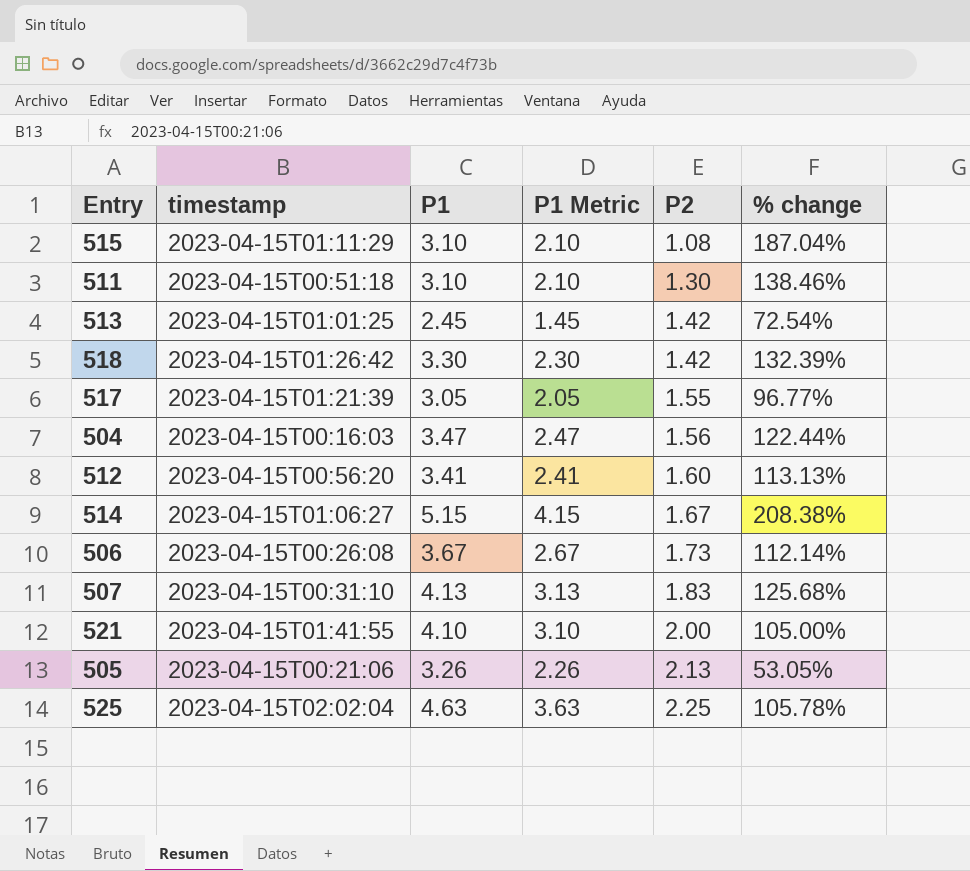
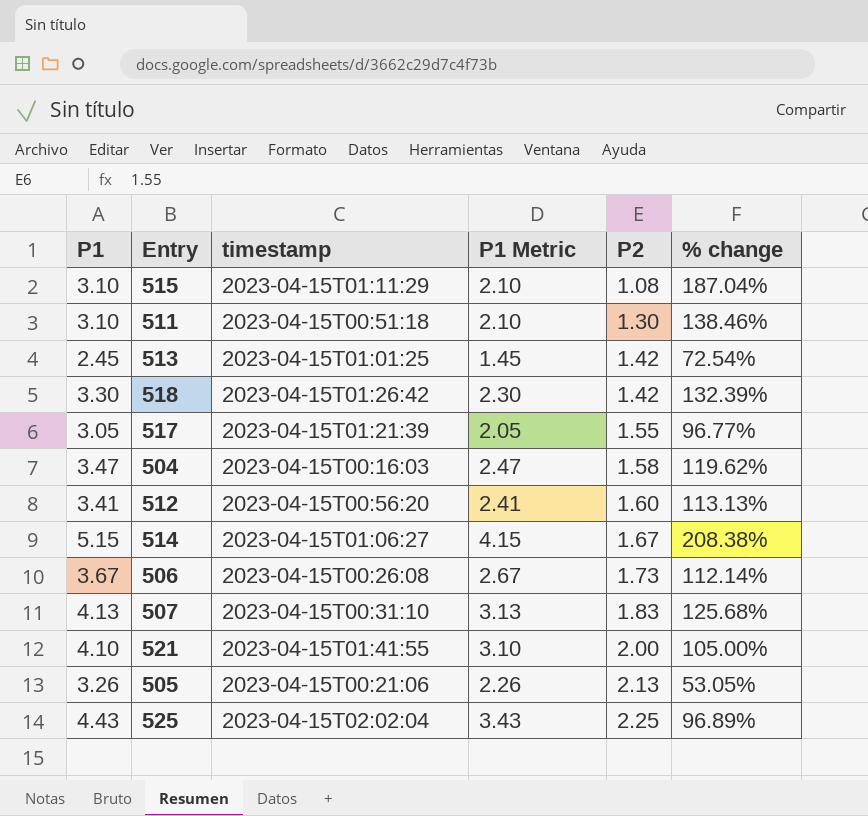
column P1 | position: 3 -> 1
504 | P2: 1.56 -> 1.58
504 | % change: 122.44% -> 119.62%
525 | P1: 4.63 -> 4.43
525 | P1 Metric: 3.63 -> 3.43
525 | % change: 105.78% -> 96.89%

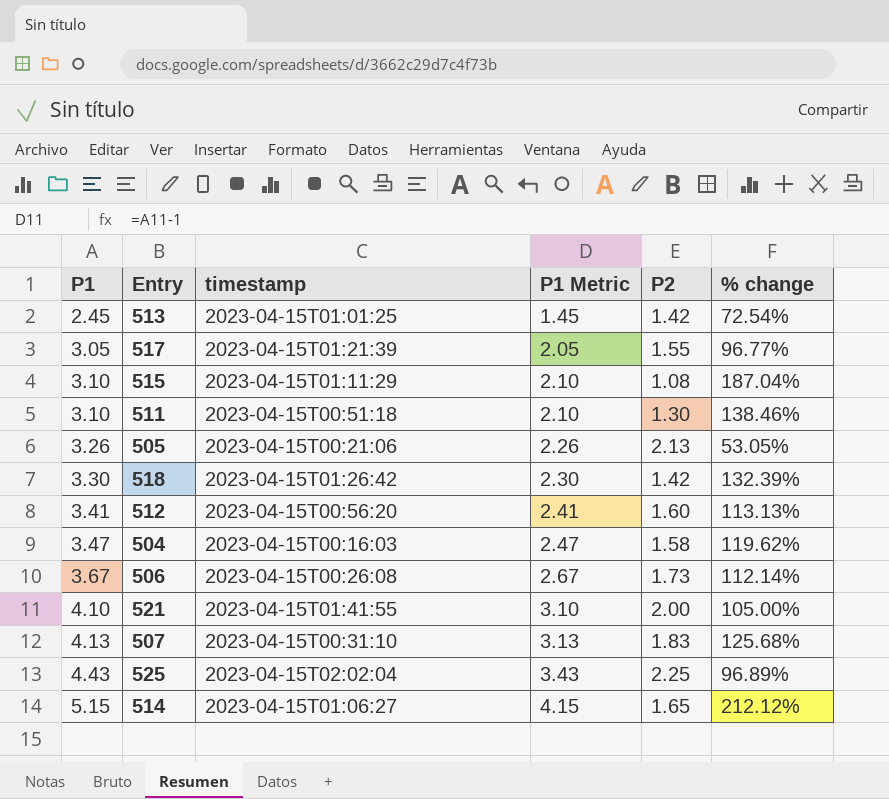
row order: P2 ascending -> P1 ascending
514 | P2: 1.67 -> 1.65
514 | % change: 208.38% -> 212.12%

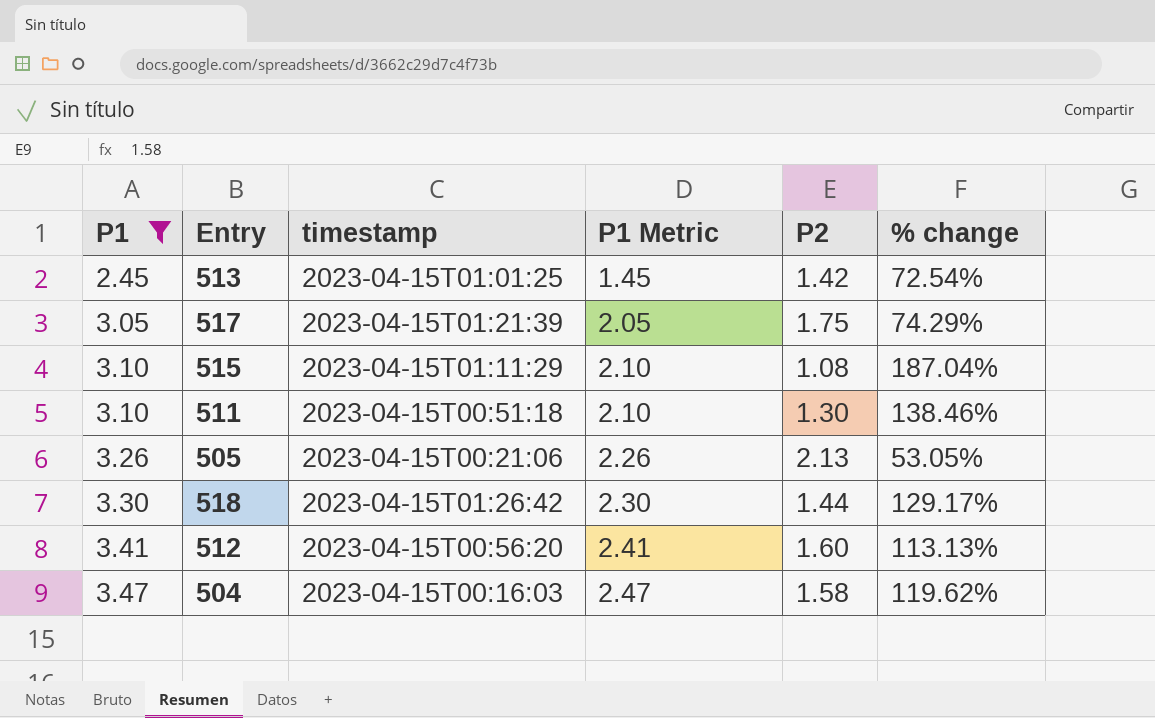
filter: none -> P1 <= 3.47
517 | P2: 1.55 -> 1.75
517 | % change: 96.77% -> 74.29%
518 | P2: 1.42 -> 1.44
518 | % change: 132.39% -> 129.17%

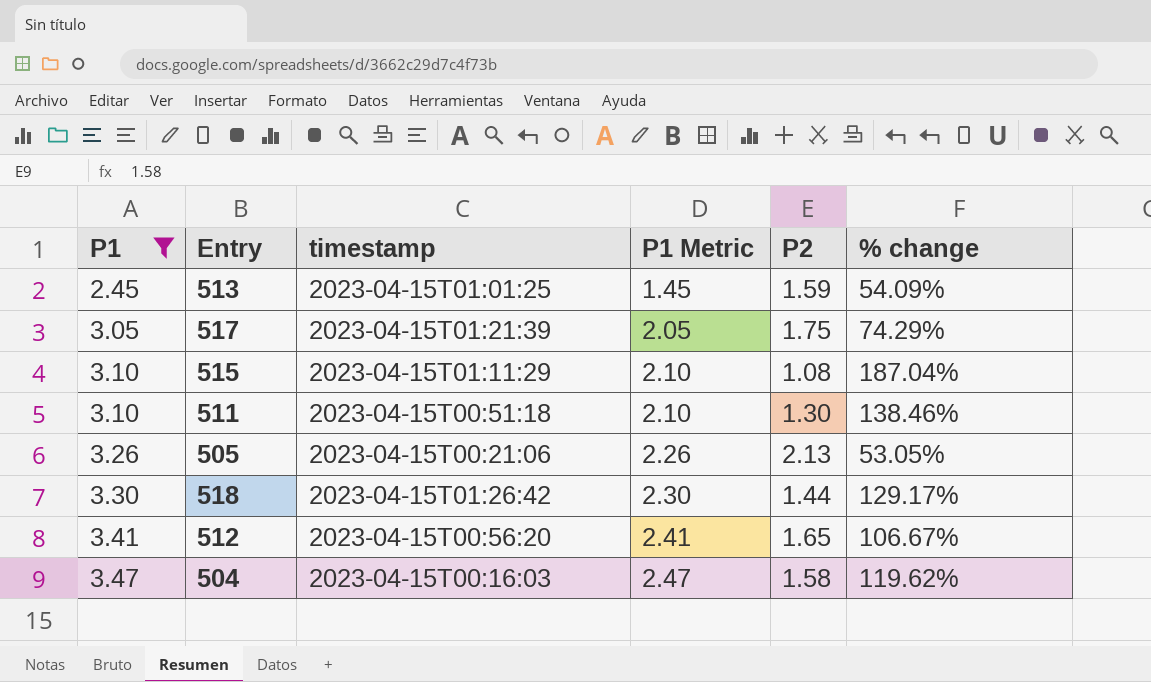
513 | P2: 1.42 -> 1.59
513 | % change: 72.54% -> 54.09%
512 | P2: 1.60 -> 1.65
512 | % change: 113.13% -> 106.67%

